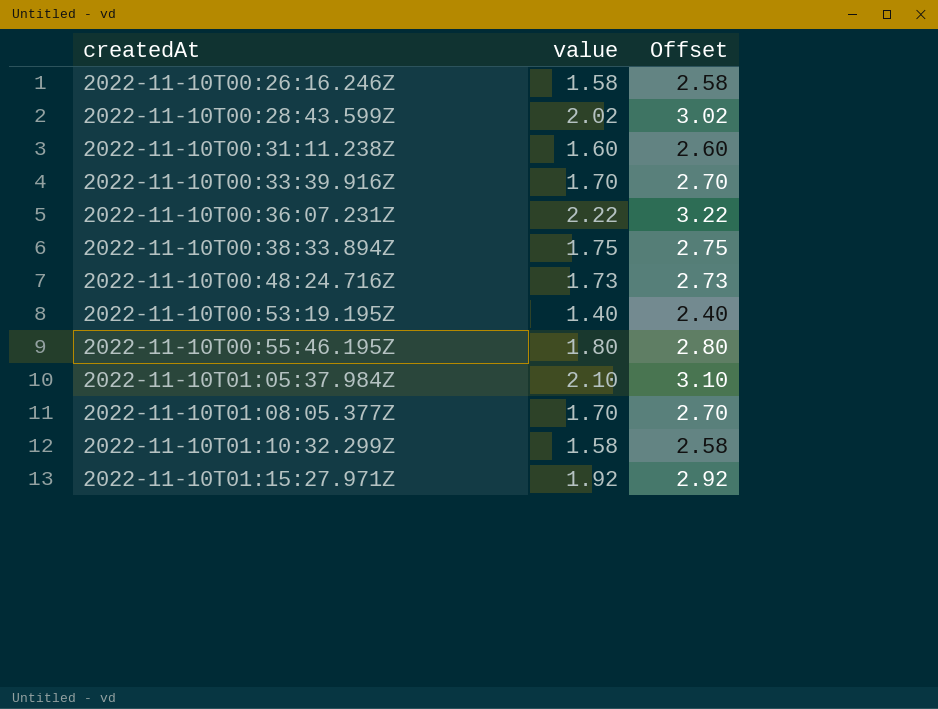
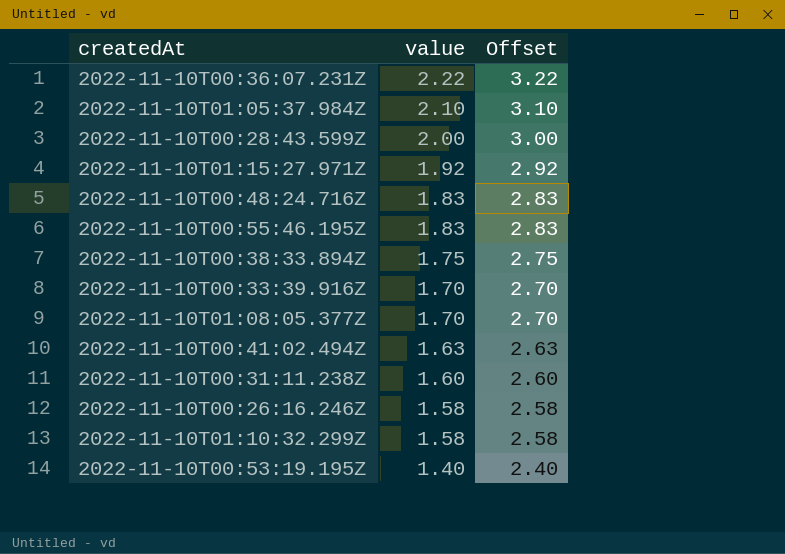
row order: createdAt ascending -> value descending
2022-11-10T00:28:43.599Z | value: 2.02 -> 2.00
2022-11-10T00:28:43.599Z | Offset: 3.02 -> 3.00
2022-11-10T00:48:24.716Z | value: 1.73 -> 1.83
2022-11-10T00:48:24.716Z | Offset: 2.73 -> 2.83
2022-11-10T00:55:46.195Z | value: 1.80 -> 1.83
2022-11-10T00:55:46.195Z | Offset: 2.80 -> 2.83
row 2022-11-10T00:41:02.494Z: none -> 1.63 | 2.63

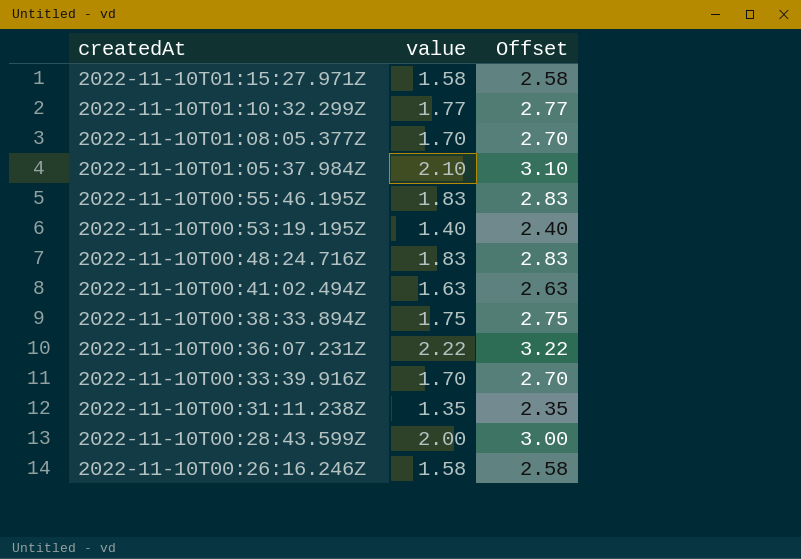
row order: value descending -> createdAt descending
2022-11-10T01:15:27.971Z | value: 1.92 -> 1.58
2022-11-10T01:15:27.971Z | Offset: 2.92 -> 2.58
2022-11-10T01:10:32.299Z | value: 1.58 -> 1.77
2022-11-10T01:10:32.299Z | Offset: 2.58 -> 2.77
2022-11-10T00:31:11.238Z | value: 1.60 -> 1.35
2022-11-10T00:31:11.238Z | Offset: 2.60 -> 2.35

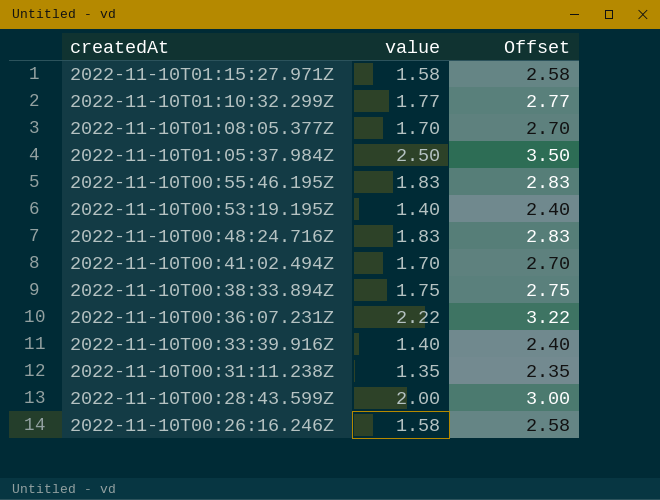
2022-11-10T01:05:37.984Z | value: 2.10 -> 2.50
2022-11-10T01:05:37.984Z | Offset: 3.10 -> 3.50
2022-11-10T00:41:02.494Z | value: 1.63 -> 1.70
2022-11-10T00:41:02.494Z | Offset: 2.63 -> 2.70
2022-11-10T00:33:39.916Z | value: 1.70 -> 1.40
2022-11-10T00:33:39.916Z | Offset: 2.70 -> 2.40

